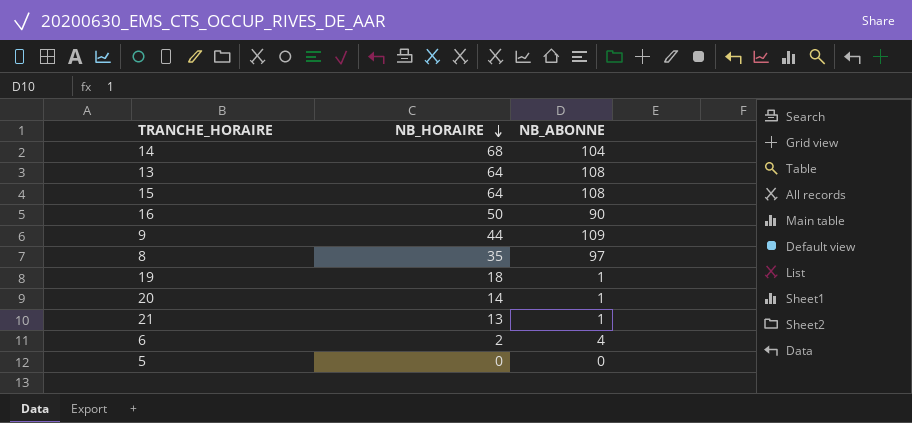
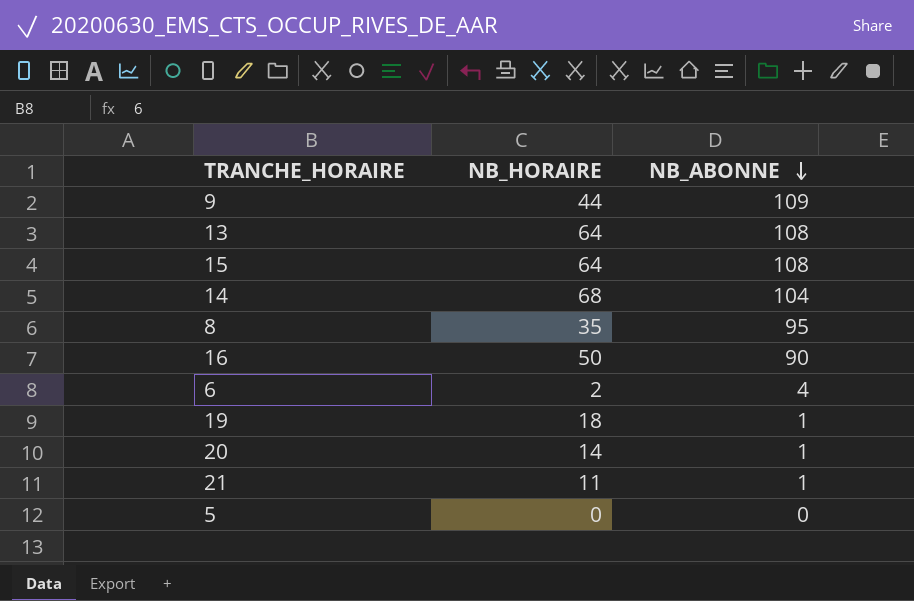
row order: NB_HORAIRE descending -> NB_ABONNE descending
8 | NB_ABONNE: 97 -> 95
21 | NB_HORAIRE: 13 -> 11

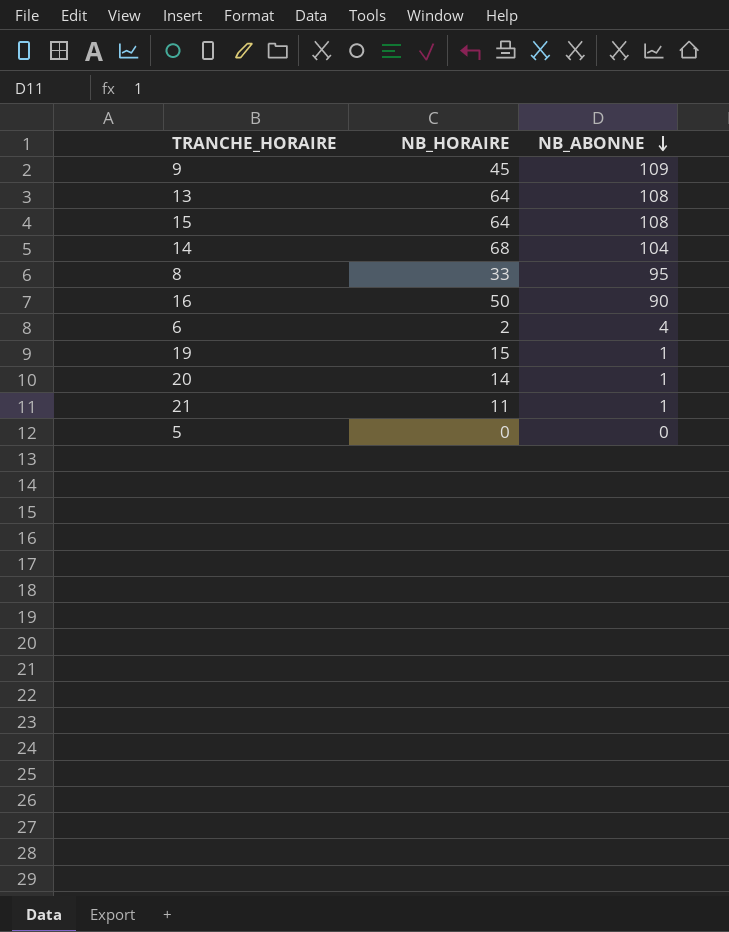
9 | NB_HORAIRE: 44 -> 45
8 | NB_HORAIRE: 35 -> 33
19 | NB_HORAIRE: 18 -> 15

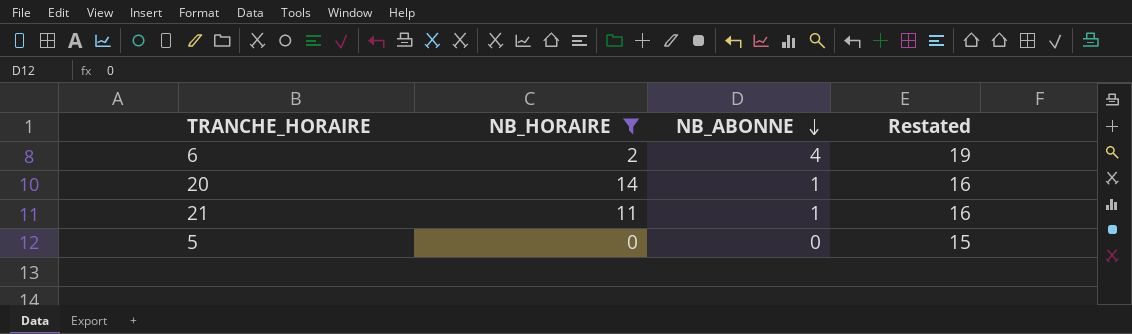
filter: none -> NB_HORAIRE <= 14
column Restated | formula: none -> [NB_ABONNE] + 15

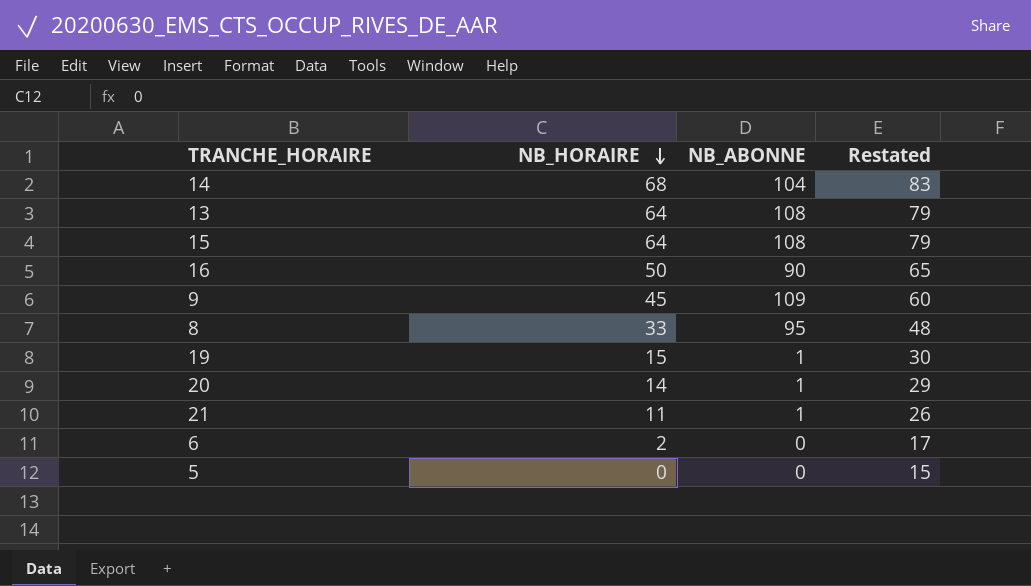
filter: NB_HORAIRE <= 14 -> none
row order: NB_ABONNE descending -> NB_HORAIRE descending
column Restated | formula: [NB_ABONNE] + 15 -> [NB_HORAIRE] + 15
6 | NB_ABONNE: 4 -> 0

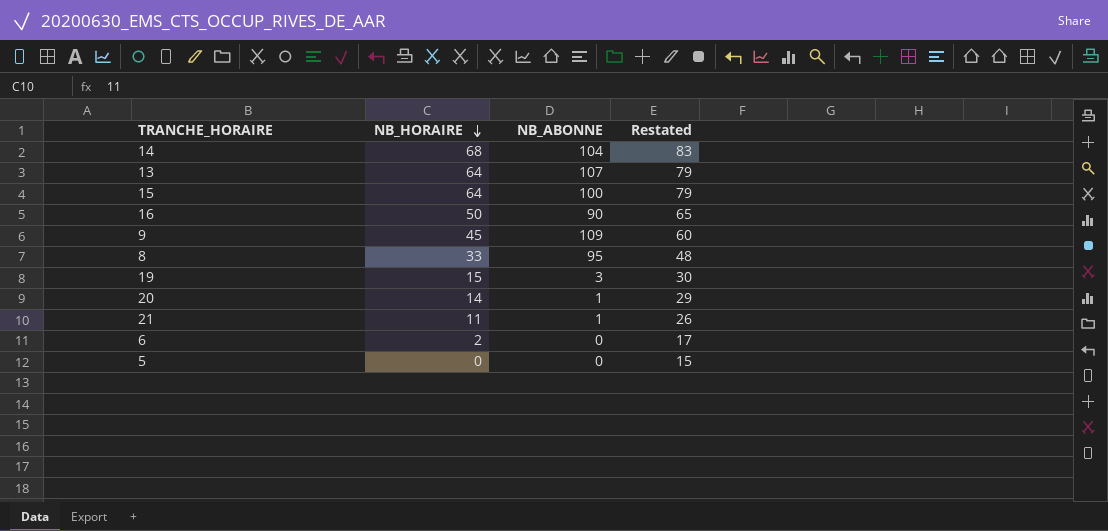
13 | NB_ABONNE: 108 -> 107
15 | NB_ABONNE: 108 -> 100
19 | NB_ABONNE: 1 -> 3

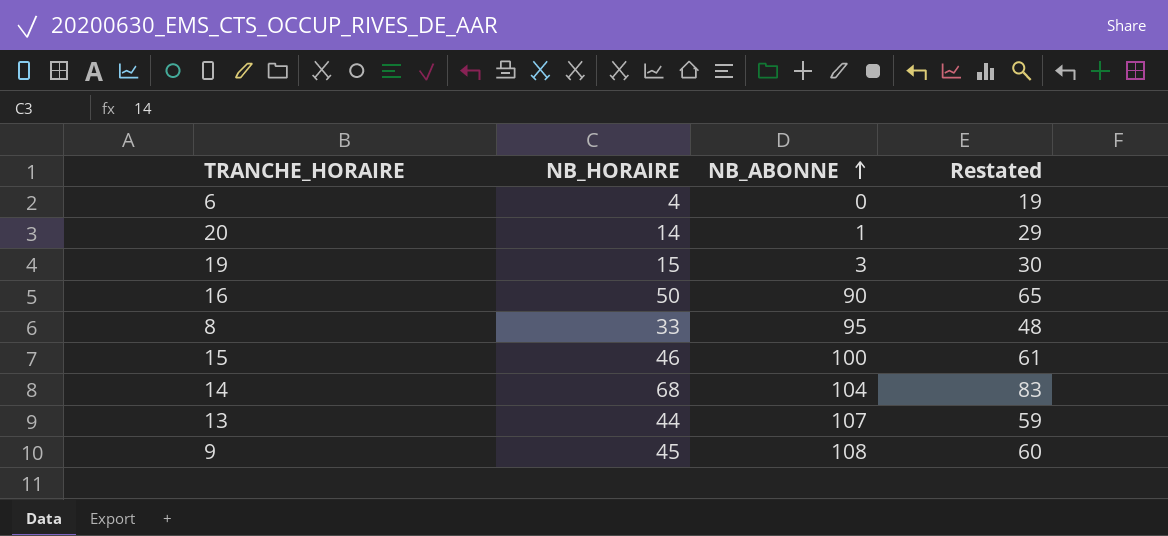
row order: NB_HORAIRE descending -> NB_ABONNE ascending
row 21: 11 | 1 | 26 -> none
row 5: 0 | 0 | 15 -> none
6 | NB_HORAIRE: 2 -> 4
6 | Restated: 17 -> 19
15 | NB_HORAIRE: 64 -> 46
15 | Restated: 79 -> 61
13 | NB_HORAIRE: 64 -> 44
13 | Restated: 79 -> 59
9 | NB_ABONNE: 109 -> 108

